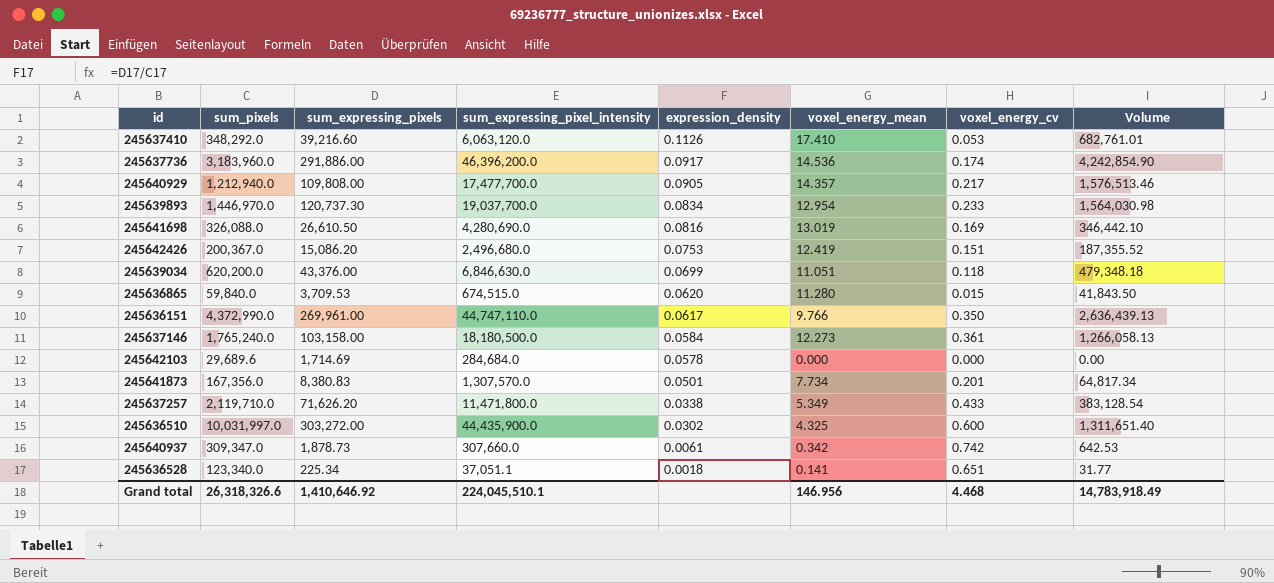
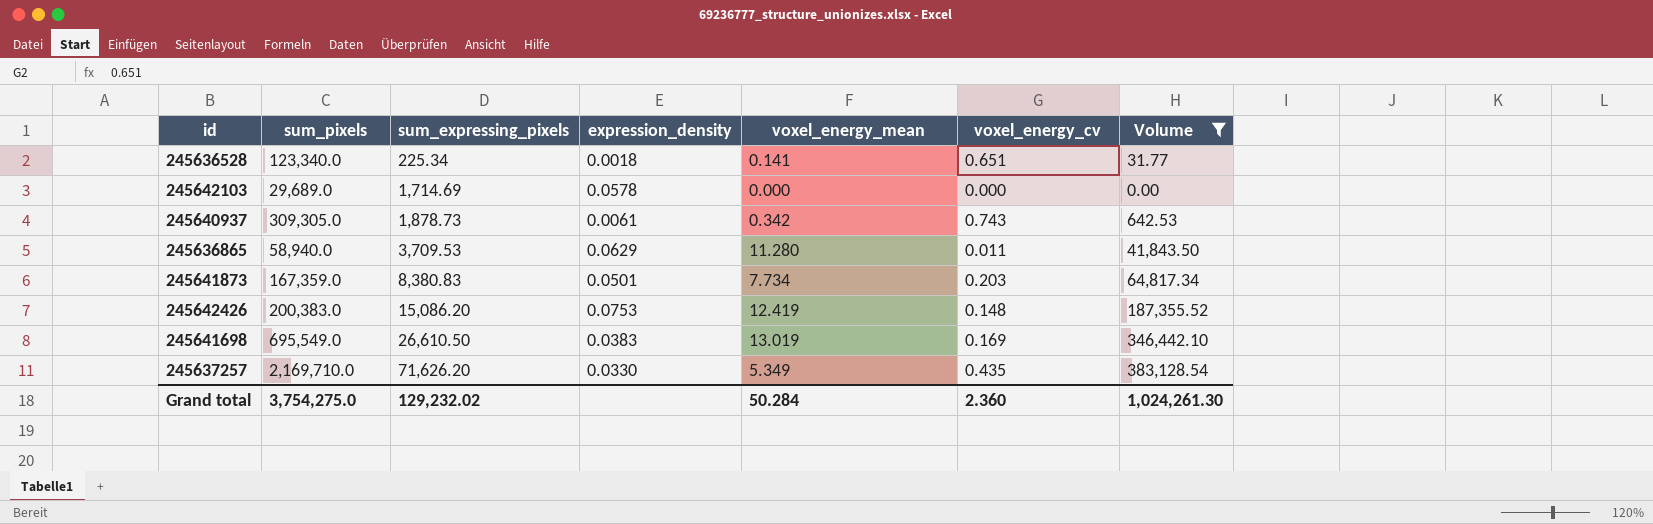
filter: none -> Volume <= 383,128.54
row order: expression_density descending -> sum_expressing_pixels ascending
column sum_expressing_pixel_intensity | position: 4 -> none
245642103 | sum_pixels: 29,689.6 -> 29,689.0
245640937 | sum_pixels: 309,347.0 -> 309,305.0
245640937 | voxel_energy_cv: 0.742 -> 0.743
245636865 | sum_pixels: 59,840.0 -> 58,940.0
245636865 | expression_density: 0.0620 -> 0.0629
245636865 | voxel_energy_cv: 0.015 -> 0.011
245641873 | sum_pixels: 167,356.0 -> 167,359.0
245641873 | voxel_energy_cv: 0.201 -> 0.203
245642426 | sum_pixels: 200,367.0 -> 200,383.0
245642426 | voxel_energy_cv: 0.151 -> 0.148
245641698 | sum_pixels: 326,088.0 -> 695,549.0
245641698 | expression_density: 0.0816 -> 0.0383
245637257 | sum_pixels: 2,119,710.0 -> 2,169,710.0
245637257 | expression_density: 0.0338 -> 0.0330
245637257 | voxel_energy_cv: 0.433 -> 0.435
Grand total | sum_pixels: 26,318,326.6 -> 3,754,275.0
Grand total | sum_expressing_pixels: 1,410,646.92 -> 129,232.02
Grand total | voxel_energy_mean: 146.956 -> 50.284
Grand total | voxel_energy_cv: 4.468 -> 2.360
Grand total | Volume: 14,783,918.49 -> 1,024,261.30

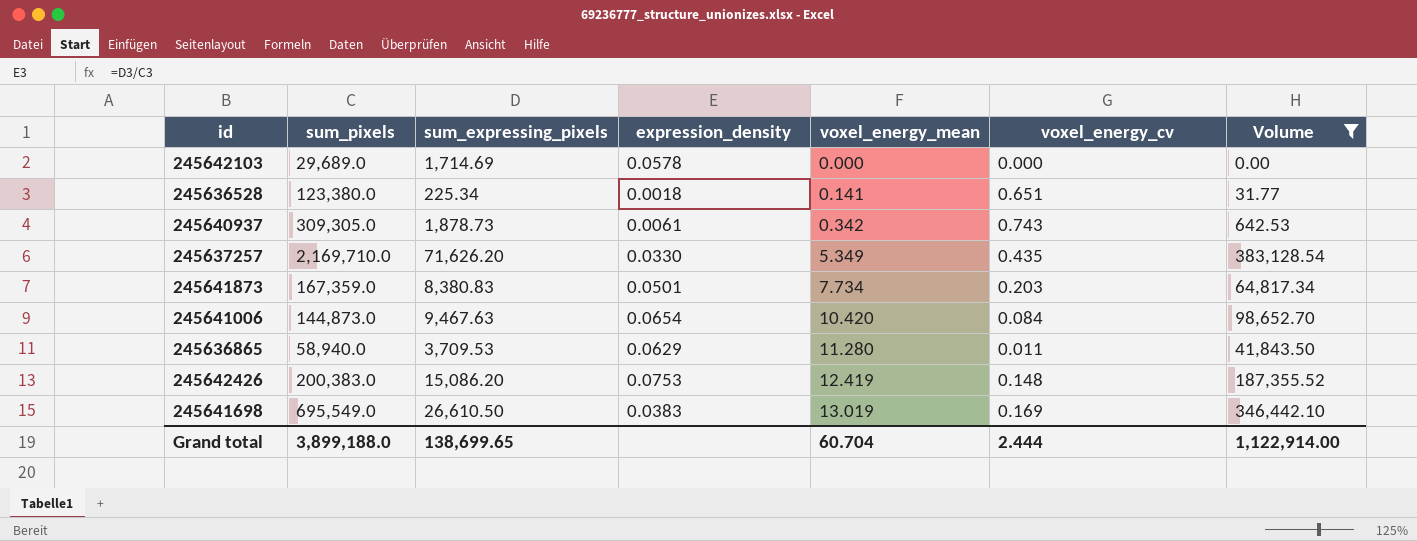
row order: sum_expressing_pixels ascending -> voxel_energy_mean ascending
245636528 | sum_pixels: 123,340.0 -> 123,380.0
row 245641006: none -> 144,873.0 | 9,467.63 | 0.0654 | 10.420 | 0.084 | 98,652.70
Grand total | sum_pixels: 3,754,275.0 -> 3,899,188.0
Grand total | sum_expressing_pixels: 129,232.02 -> 138,699.65
Grand total | voxel_energy_mean: 50.284 -> 60.704
Grand total | voxel_energy_cv: 2.360 -> 2.444
Grand total | Volume: 1,024,261.30 -> 1,122,914.00

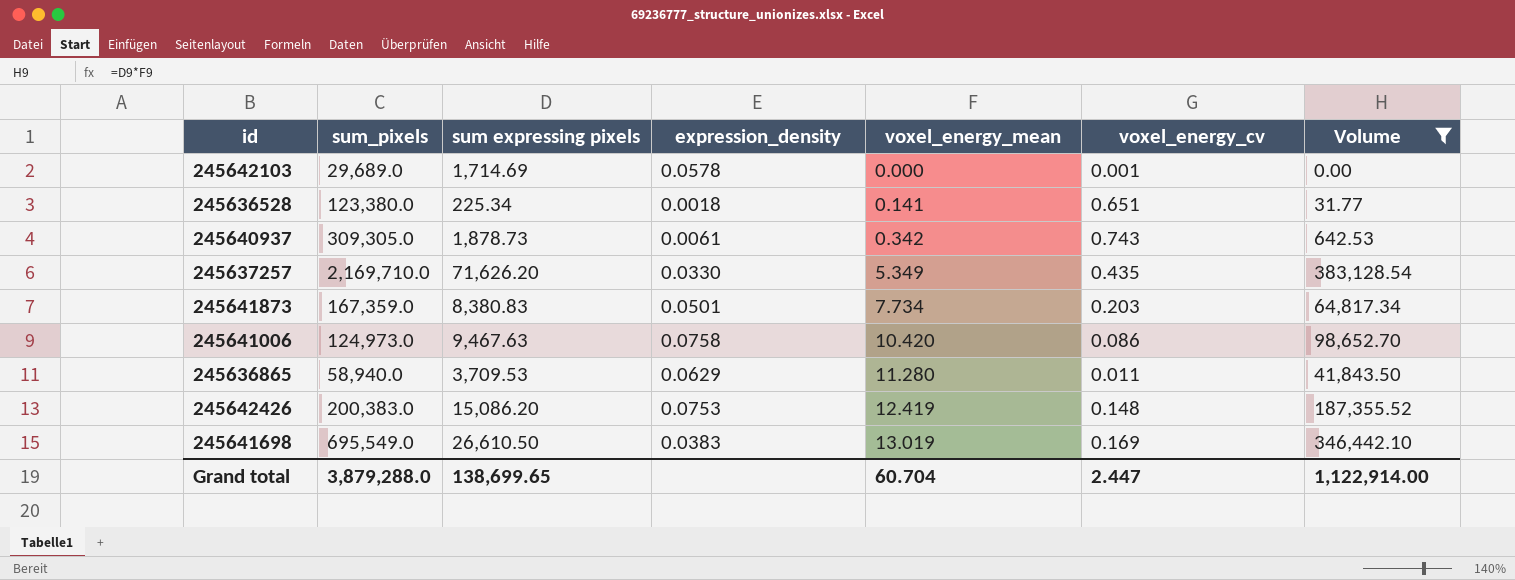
column name: sum_expressing_pixels -> sum expressing pixels
245642103 | voxel_energy_cv: 0.000 -> 0.001
245641006 | sum_pixels: 144,873.0 -> 124,973.0
245641006 | expression_density: 0.0654 -> 0.0758
245641006 | voxel_energy_cv: 0.084 -> 0.086
Grand total | sum_pixels: 3,899,188.0 -> 3,879,288.0
Grand total | voxel_energy_cv: 2.444 -> 2.447

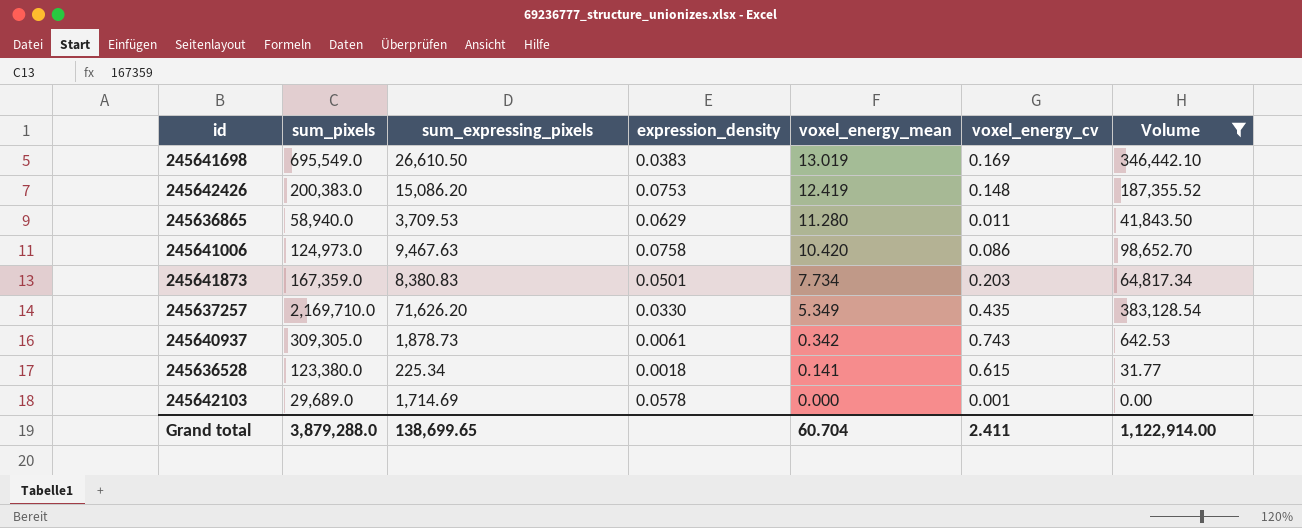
row order: voxel_energy_mean ascending -> voxel_energy_mean descending
column name: sum expressing pixels -> sum_expressing_pixels
245636528 | voxel_energy_cv: 0.651 -> 0.615
Grand total | voxel_energy_cv: 2.447 -> 2.411

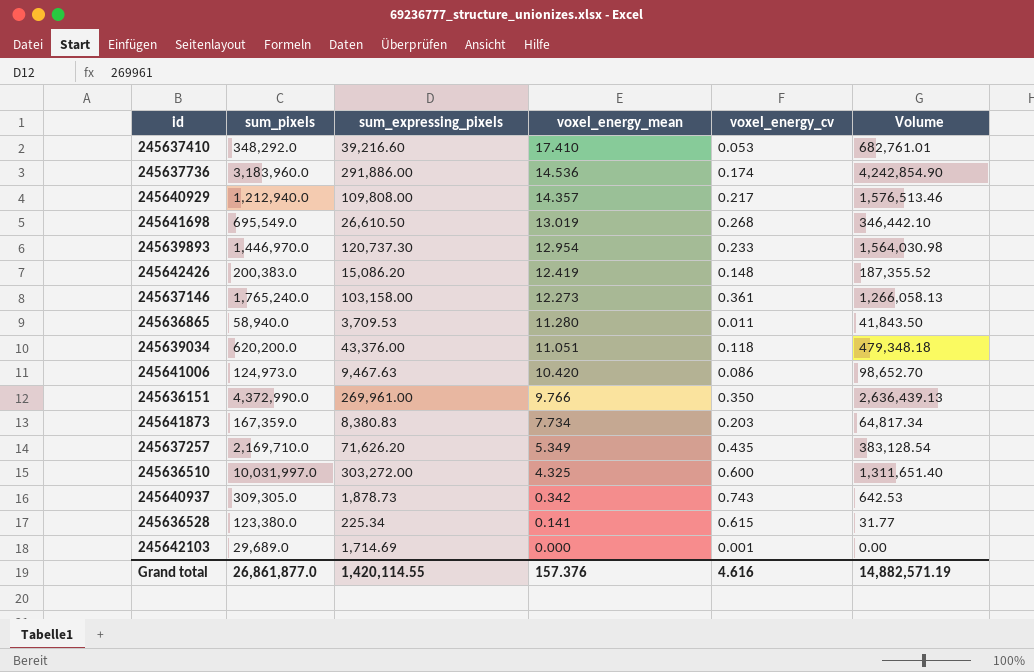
filter: Volume <= 383,128.54 -> none
column expression_density | formula: [sum_expressing_pixels] / [sum_pixels] -> none
245641698 | voxel_energy_cv: 0.169 -> 0.268
Grand total | sum_pixels: 3,879,288.0 -> 26,861,877.0
Grand total | sum_expressing_pixels: 138,699.65 -> 1,420,114.55
Grand total | voxel_energy_mean: 60.704 -> 157.376
Grand total | voxel_energy_cv: 2.411 -> 4.616
Grand total | Volume: 1,122,914.00 -> 14,882,571.19

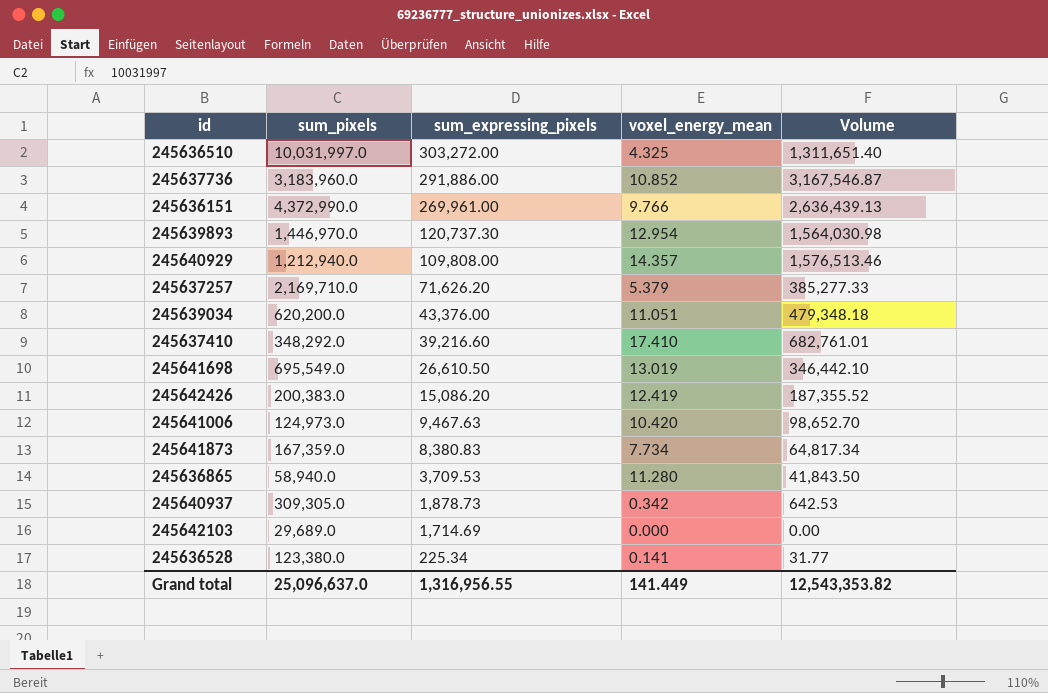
row order: voxel_energy_mean descending -> sum_expressing_pixels descending
column voxel_energy_cv | position: 5 -> none
row 245637146: 1,765,240.0 | 103,158.00 | 12.273 | 0.361 | 1,266,058.13 -> none
245637736 | voxel_energy_mean: 14.536 -> 10.852
245637736 | Volume: 4,242,854.90 -> 3,167,546.87
245637257 | voxel_energy_mean: 5.349 -> 5.379
245637257 | Volume: 383,128.54 -> 385,277.33
Grand total | sum_pixels: 26,861,877.0 -> 25,096,637.0
Grand total | sum_expressing_pixels: 1,420,114.55 -> 1,316,956.55
Grand total | voxel_energy_mean: 157.376 -> 141.449
Grand total | Volume: 14,882,571.19 -> 12,543,353.82

